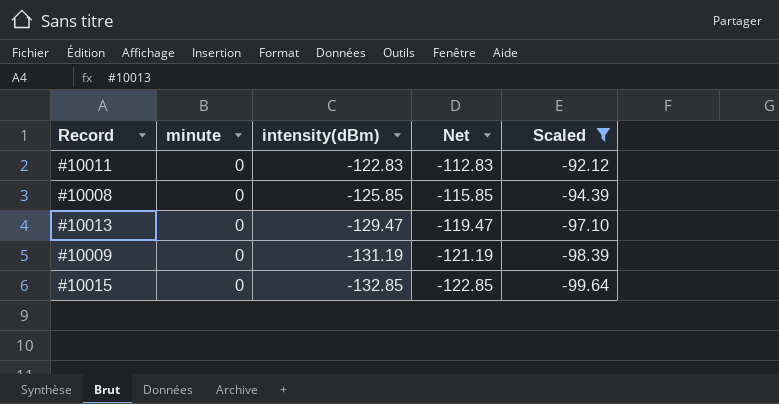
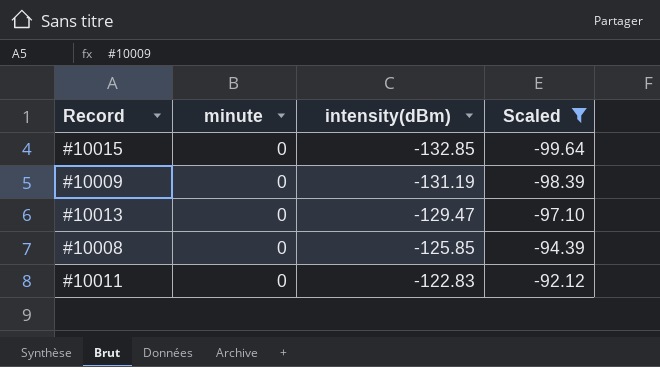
row order: intensity(dBm) descending -> intensity(dBm) ascending
column Net | formula: [intensity(dBm)] + 10 -> none

